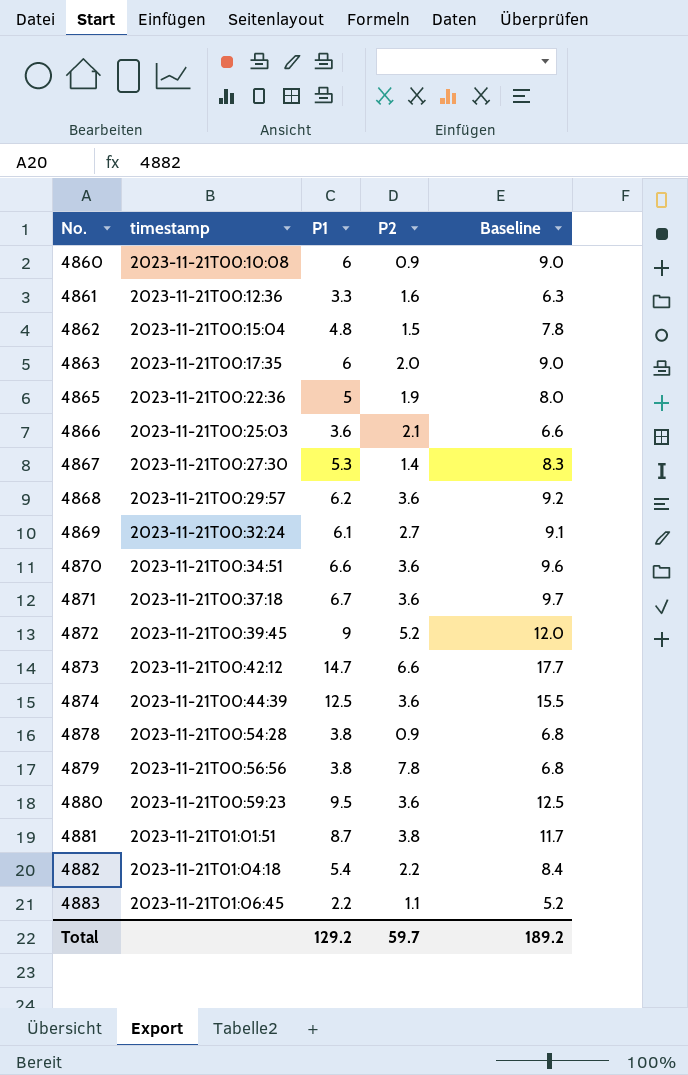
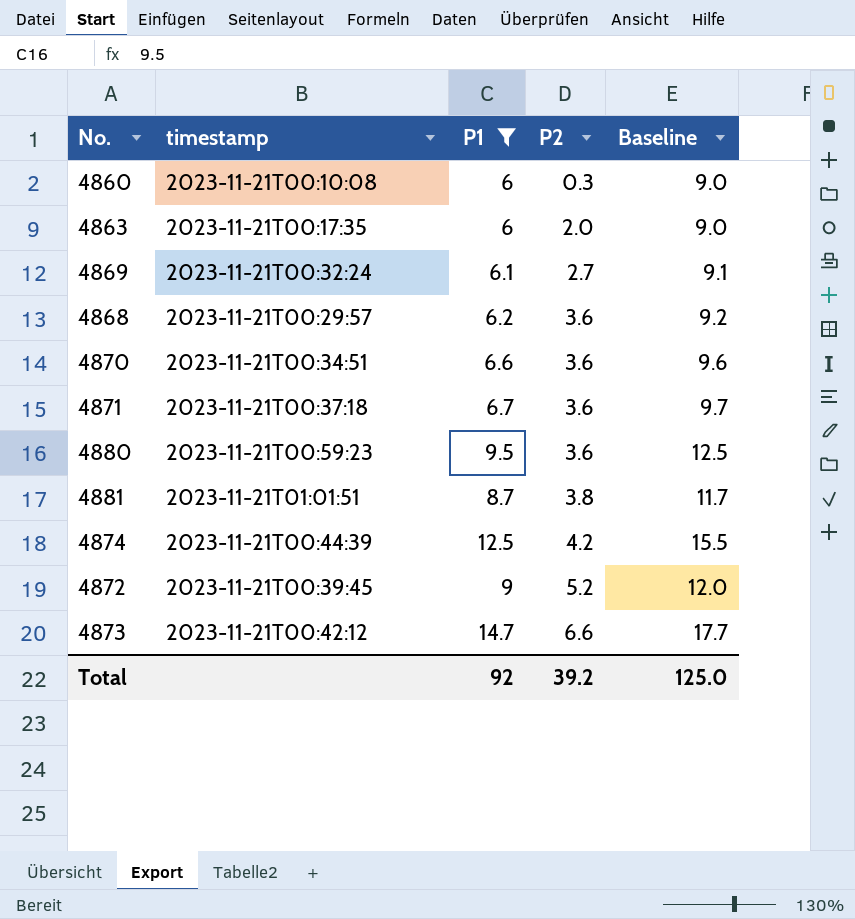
filter: none -> P1 >= 6
row order: No. ascending -> P2 ascending
4860 | P2: 0.9 -> 0.3
4874 | P2: 3.6 -> 4.2
Total | P1: 129.2 -> 92
Total | P2: 59.7 -> 39.2
Total | Baseline: 189.2 -> 125.0

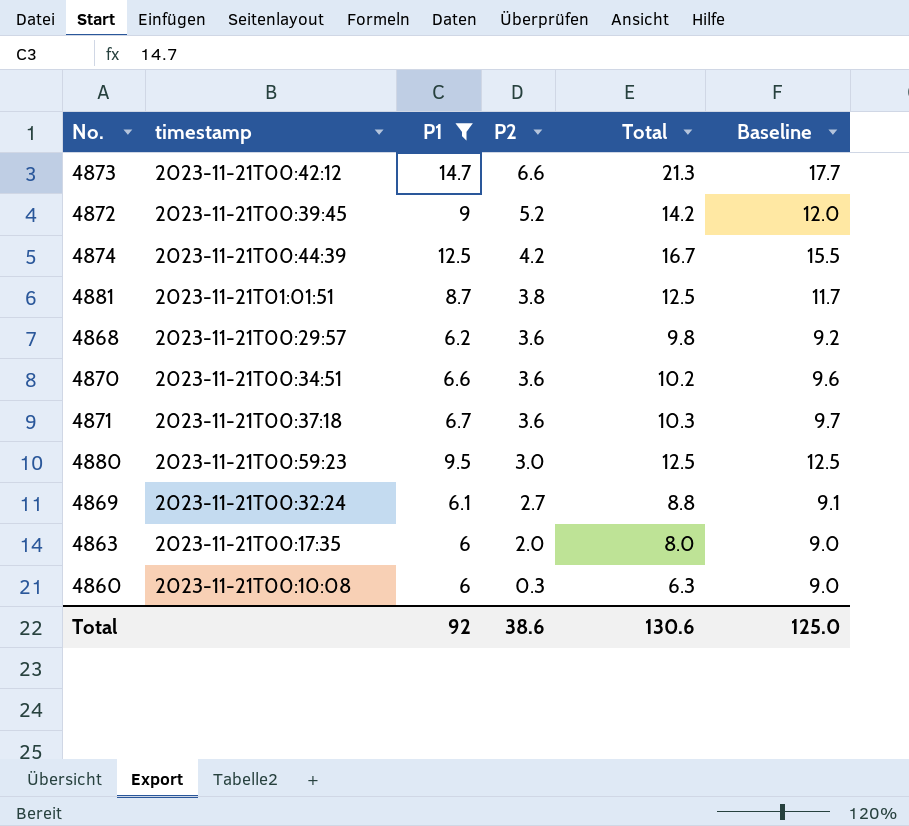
row order: P2 ascending -> P2 descending
column Total | formula: none -> [P1] + [P2]
4880 | P2: 3.6 -> 3.0
Total | P2: 39.2 -> 38.6

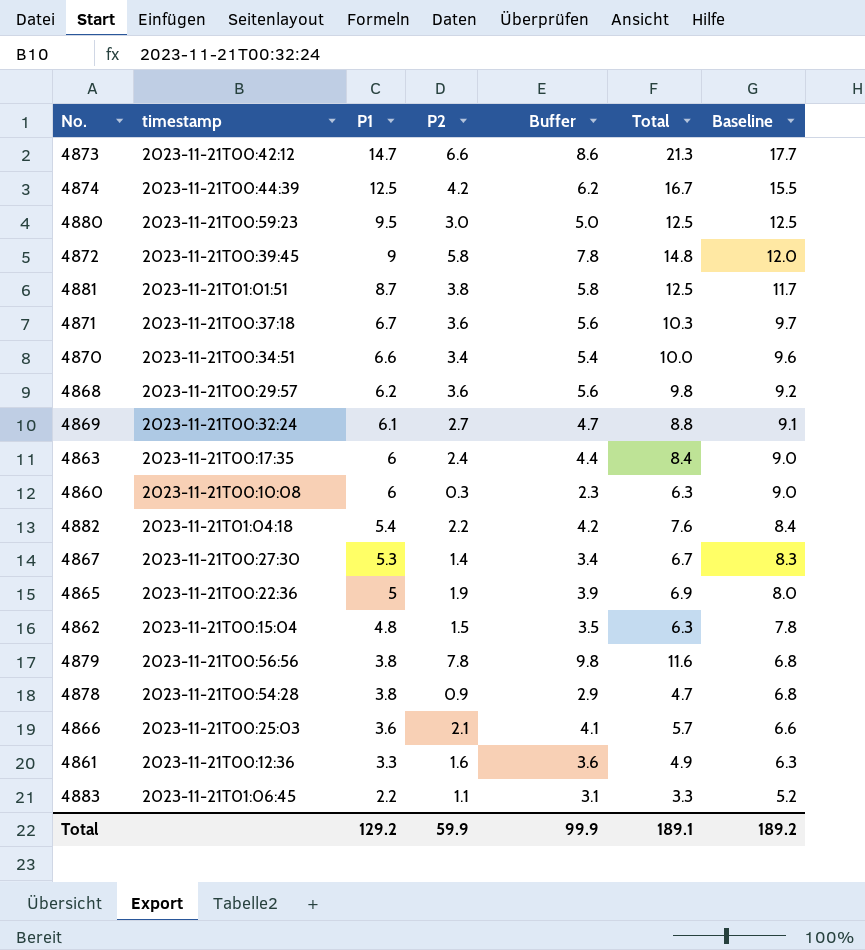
filter: P1 >= 6 -> none
row order: P2 descending -> P1 descending
column Buffer | formula: none -> [P2] + 2
4872 | P2: 5.2 -> 5.8
4872 | Total: 14.2 -> 14.8
4870 | P2: 3.6 -> 3.4
4870 | Total: 10.2 -> 10.0
4863 | P2: 2.0 -> 2.4
4863 | Total: 8.0 -> 8.4
Total | P1: 92 -> 129.2
Total | P2: 38.6 -> 59.9
Total | Total: 130.6 -> 189.1
Total | Baseline: 125.0 -> 189.2

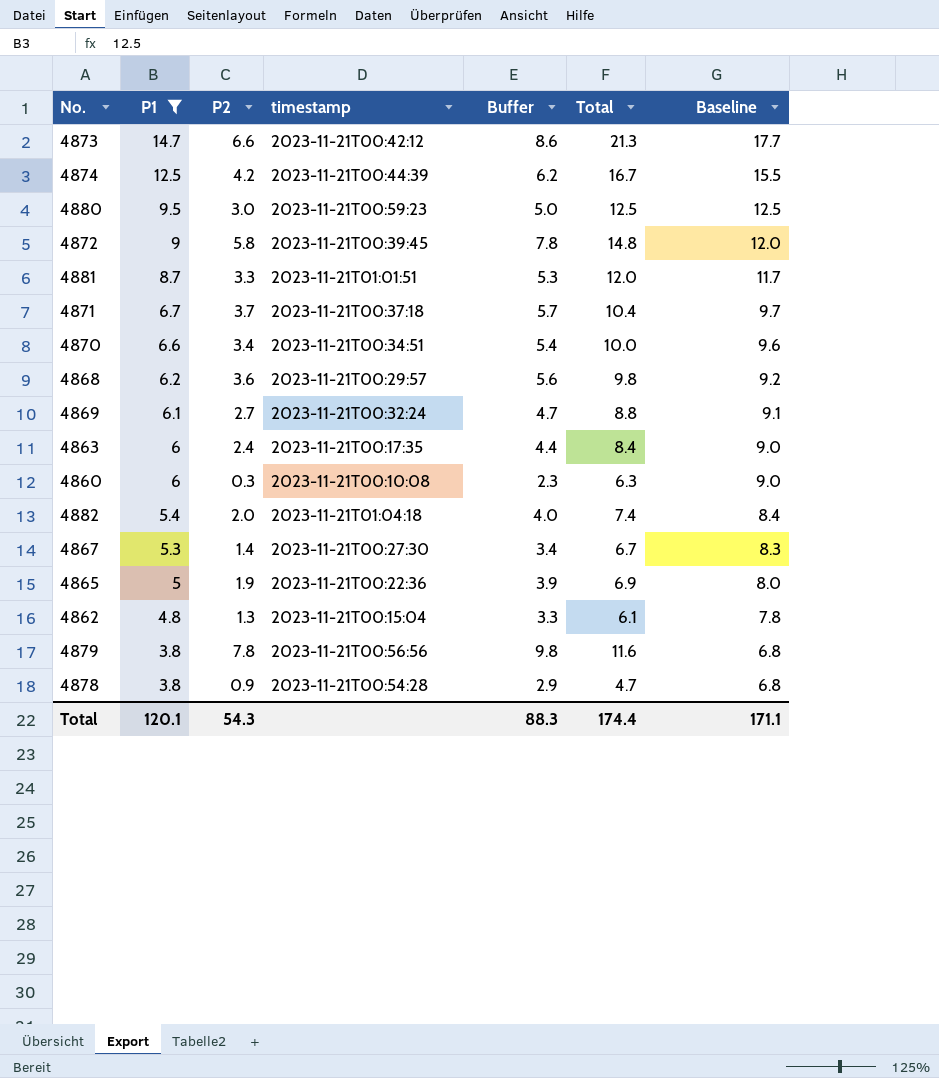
filter: none -> P1 >= 3.8
column timestamp | position: 2 -> 4
4881 | P2: 3.8 -> 3.3
4881 | Buffer: 5.8 -> 5.3
4881 | Total: 12.5 -> 12.0
4871 | P2: 3.6 -> 3.7
4871 | Buffer: 5.6 -> 5.7
4871 | Total: 10.3 -> 10.4
4882 | P2: 2.2 -> 2.0
4882 | Buffer: 4.2 -> 4.0
4882 | Total: 7.6 -> 7.4
4862 | P2: 1.5 -> 1.3
4862 | Buffer: 3.5 -> 3.3
4862 | Total: 6.3 -> 6.1
Total | P1: 129.2 -> 120.1
Total | P2: 59.9 -> 54.3
Total | Buffer: 99.9 -> 88.3
Total | Total: 189.1 -> 174.4
Total | Baseline: 189.2 -> 171.1

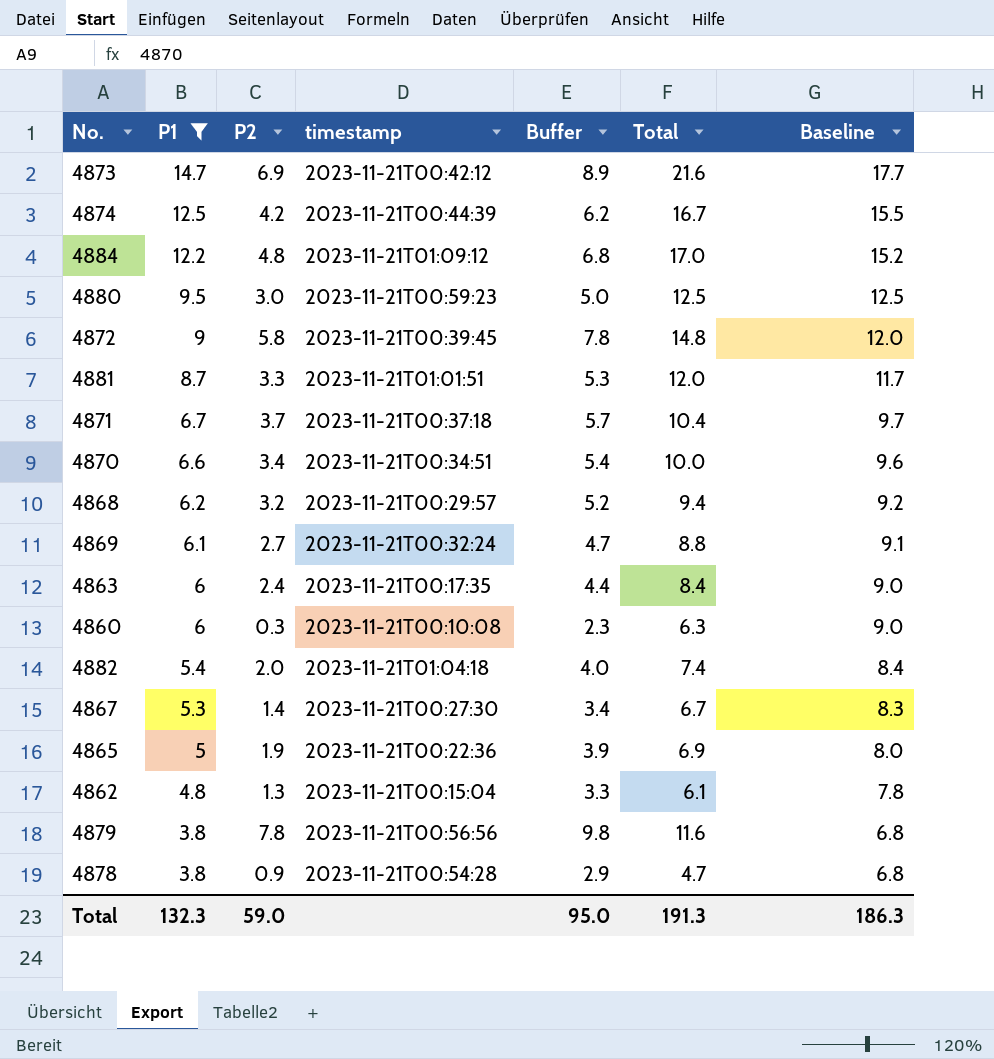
4873 | P2: 6.6 -> 6.9
4873 | Buffer: 8.6 -> 8.9
4873 | Total: 21.3 -> 21.6
row 4884: none -> 12.2 | 4.8 | 2023-11-21T01:09:12 | 6.8 | 17.0 | 15.2
4868 | P2: 3.6 -> 3.2
4868 | Buffer: 5.6 -> 5.2
4868 | Total: 9.8 -> 9.4
Total | P1: 120.1 -> 132.3
Total | P2: 54.3 -> 59.0
Total | Buffer: 88.3 -> 95.0
Total | Total: 174.4 -> 191.3
Total | Baseline: 171.1 -> 186.3

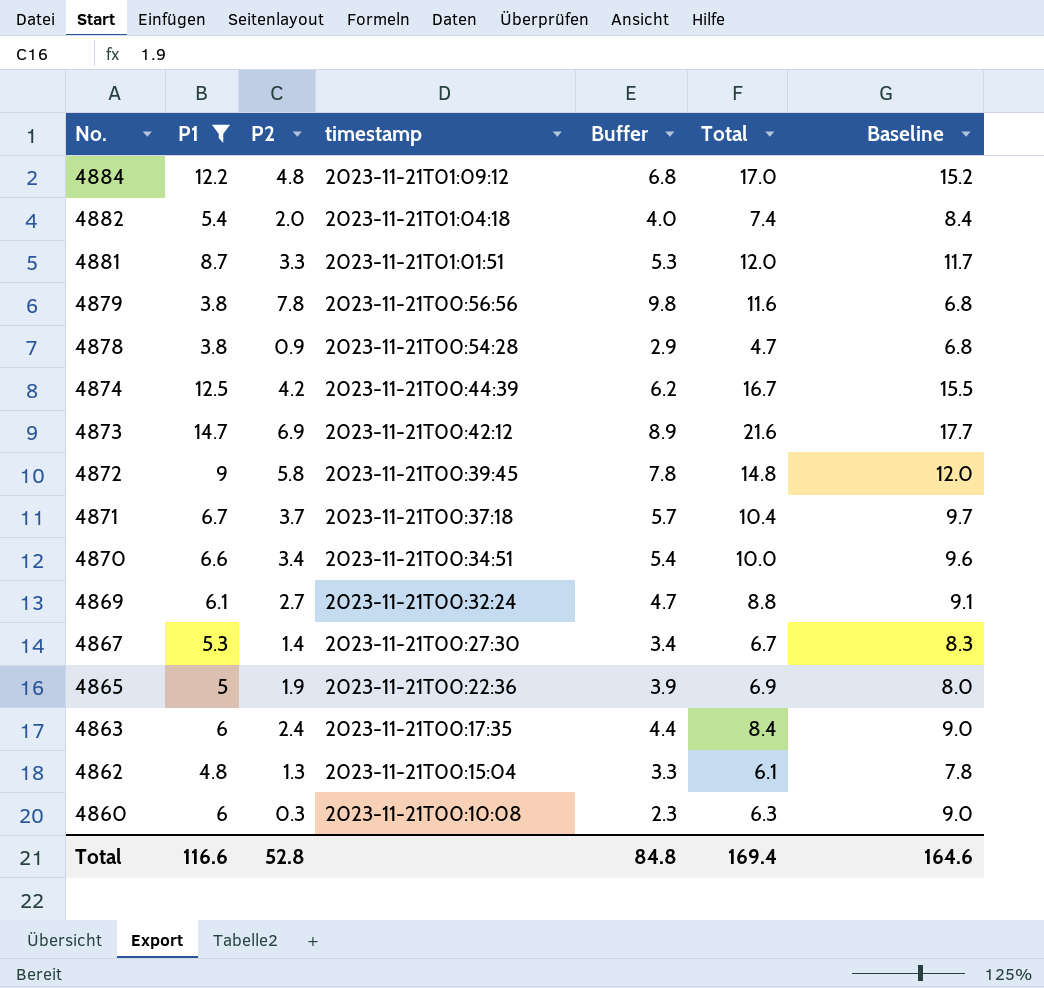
row order: P1 descending -> No. descending
row 4880: 9.5 | 3.0 | 2023-11-21T00:59:23 | 5.0 | 12.5 | 12.5 -> none
row 4868: 6.2 | 3.2 | 2023-11-21T00:29:57 | 5.2 | 9.4 | 9.2 -> none
Total | P1: 132.3 -> 116.6
Total | P2: 59.0 -> 52.8
Total | Buffer: 95.0 -> 84.8
Total | Total: 191.3 -> 169.4
Total | Baseline: 186.3 -> 164.6

